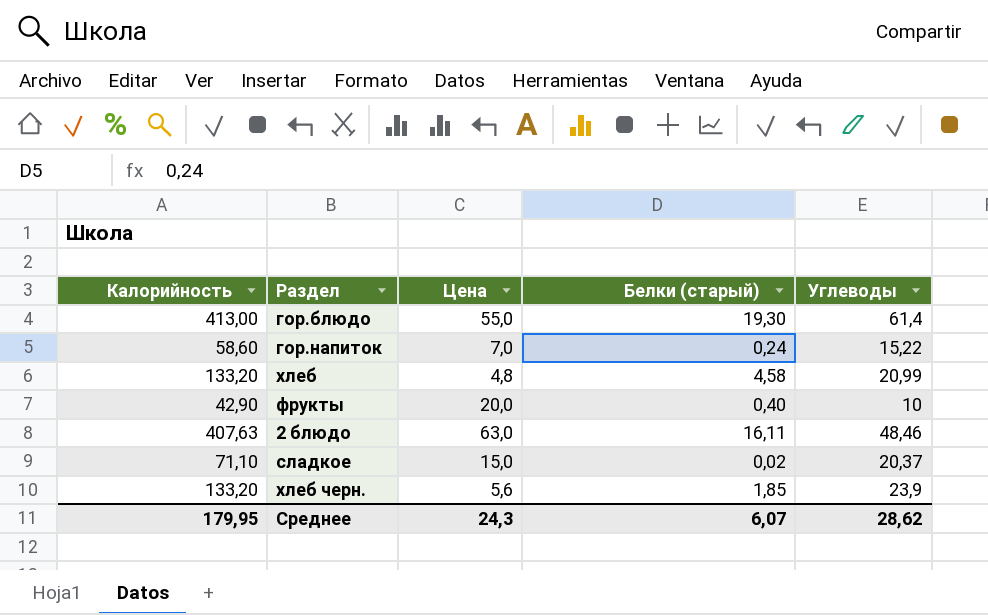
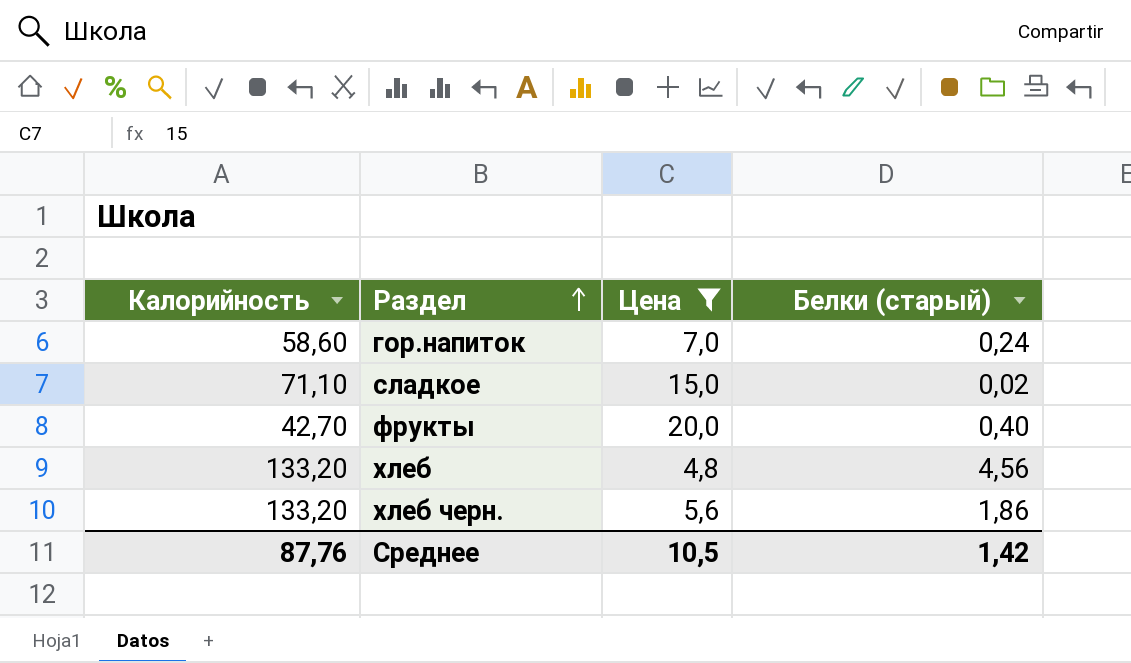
filter: none -> Цена <= 20,0
row order: none -> Раздел ascending
column Углеводы | position: 5 -> none
фрукты | Калорийность: 42,90 -> 42,70
хлеб | Белки (старый): 4,58 -> 4,56
хлеб черн. | Белки (старый): 1,85 -> 1,86
Среднее | Калорийность: 179,95 -> 87,76
Среднее | Цена: 24,3 -> 10,5
Среднее | Белки (старый): 6,07 -> 1,42

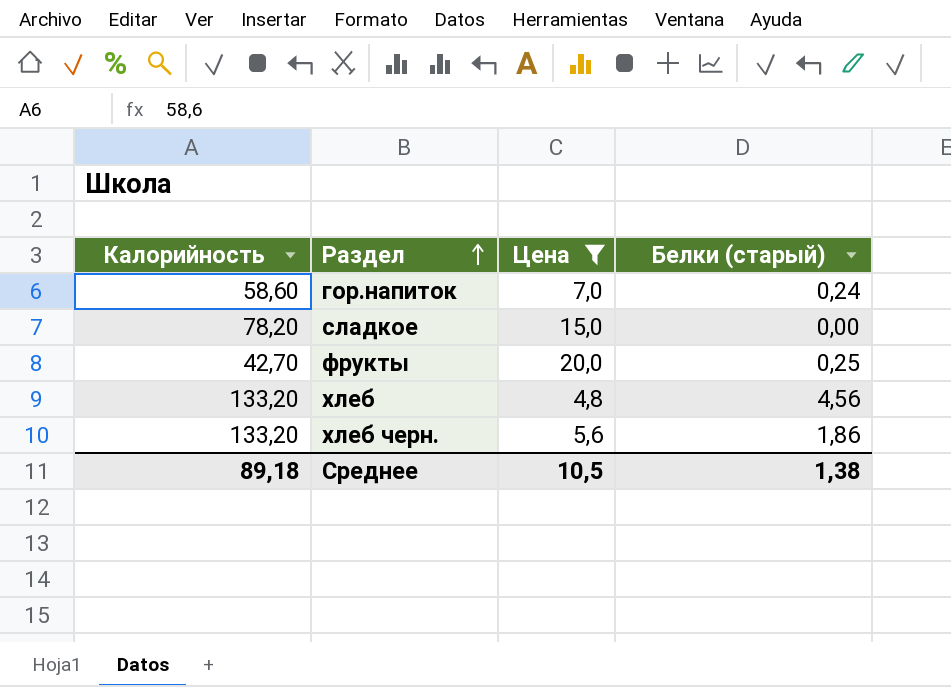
сладкое | Калорийность: 71,10 -> 78,20
сладкое | Белки (старый): 0,02 -> 0,00
фрукты | Белки (старый): 0,40 -> 0,25
Среднее | Калорийность: 87,76 -> 89,18
Среднее | Белки (старый): 1,42 -> 1,38

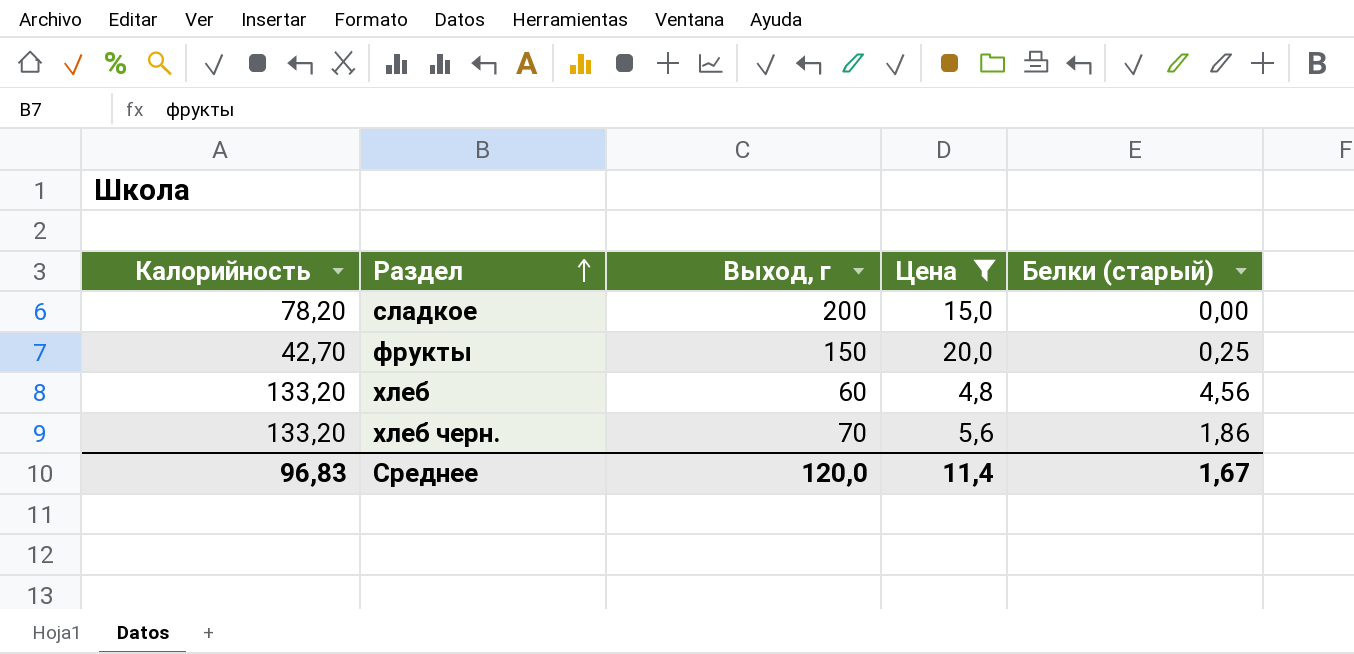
column Выход, г | position: none -> 3
row гор.напиток: 58,60 | 7,0 | 0,24 -> none
Среднее | Калорийность: 89,18 -> 96,83
Среднее | Цена: 10,5 -> 11,4
Среднее | Белки (старый): 1,38 -> 1,67

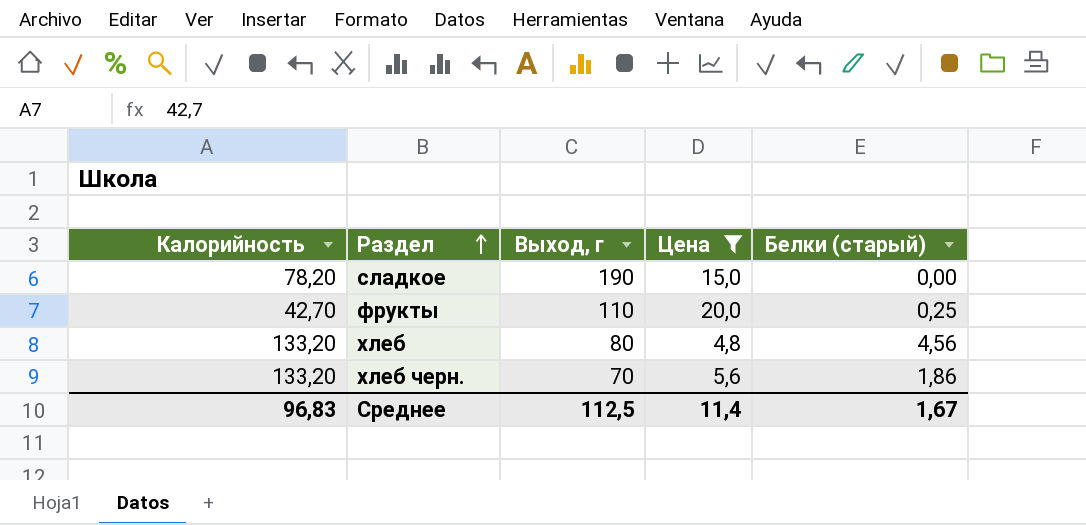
сладкое | Выход, г: 200 -> 190
фрукты | Выход, г: 150 -> 110
хлеб | Выход, г: 60 -> 80
Среднее | Выход, г: 120,0 -> 112,5

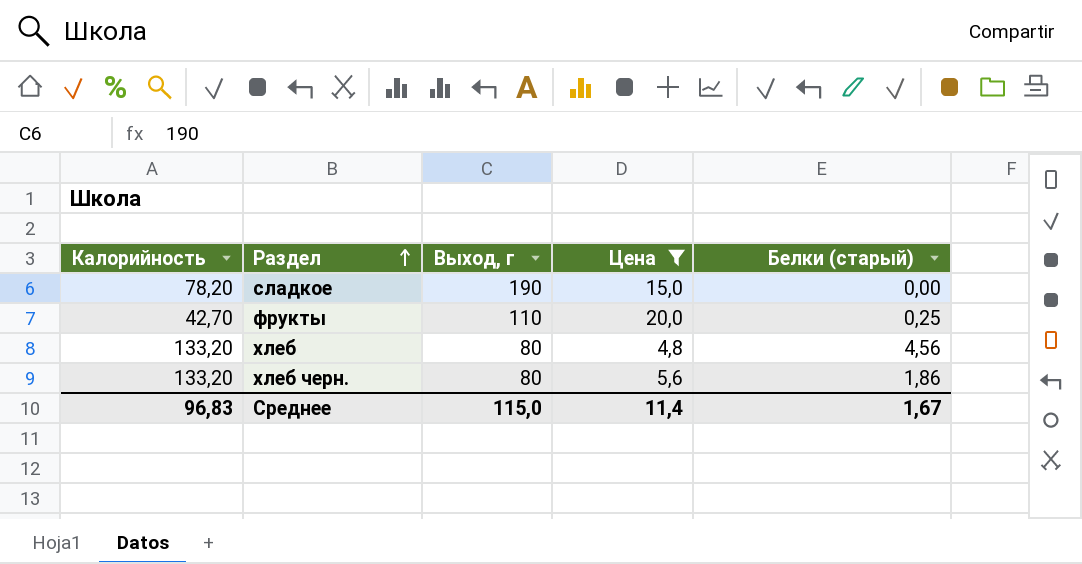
хлеб черн. | Выход, г: 70 -> 80
Среднее | Выход, г: 112,5 -> 115,0

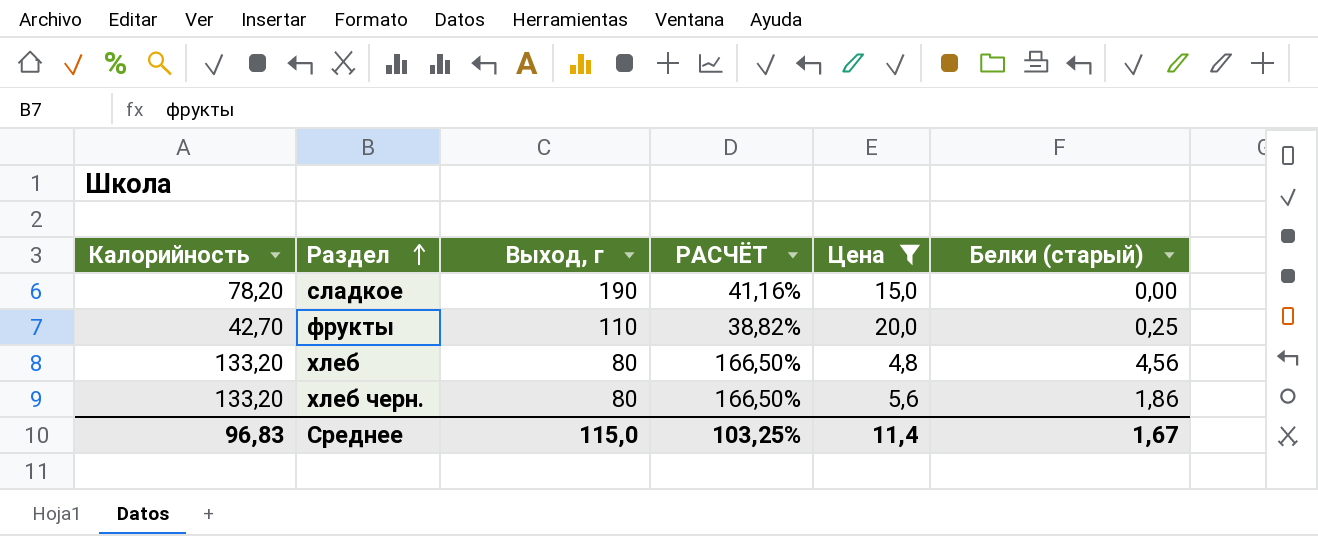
column РАСЧЁТ | formula: none -> [Калорийность] / [Выход, г]

